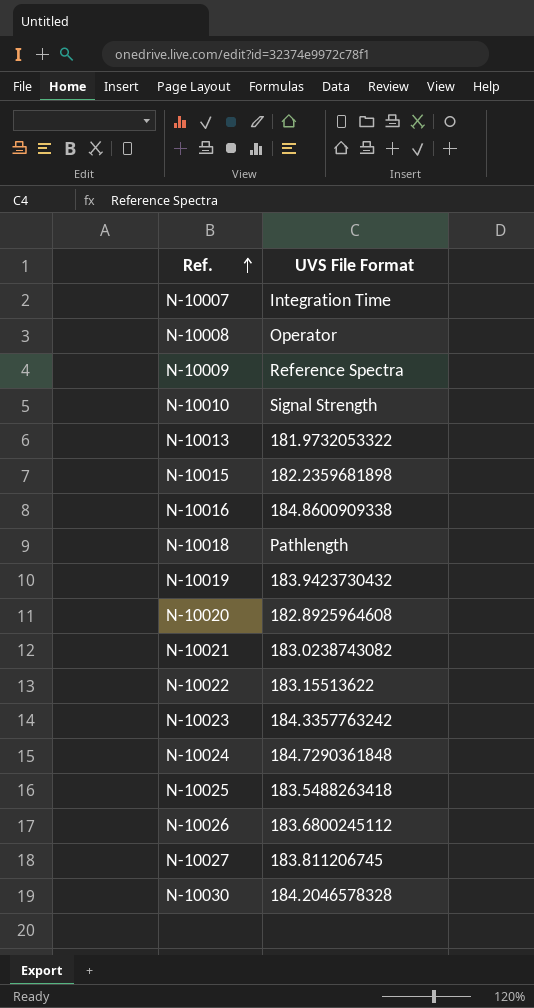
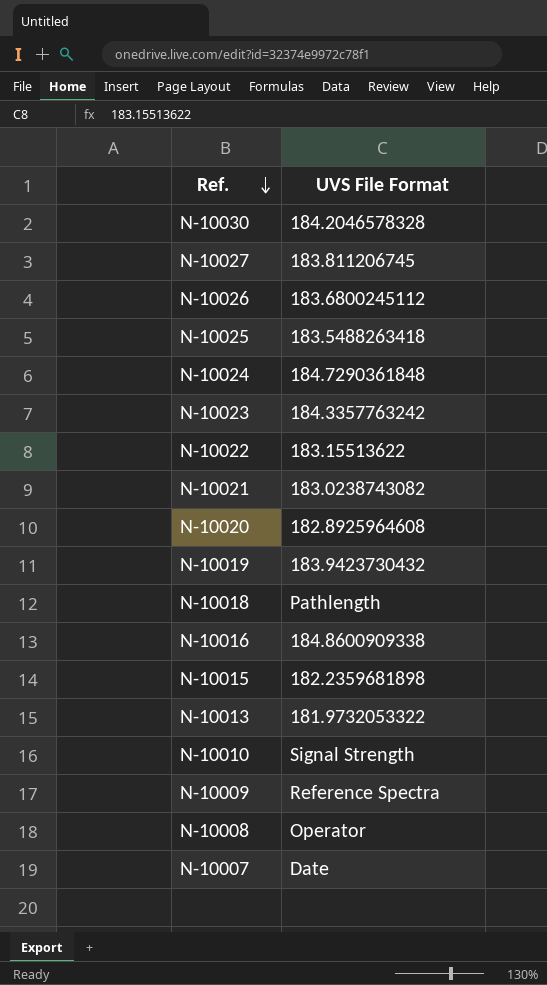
row order: Ref. ascending -> Ref. descending
N-10007 | UVS File Format: Integration Time -> Date

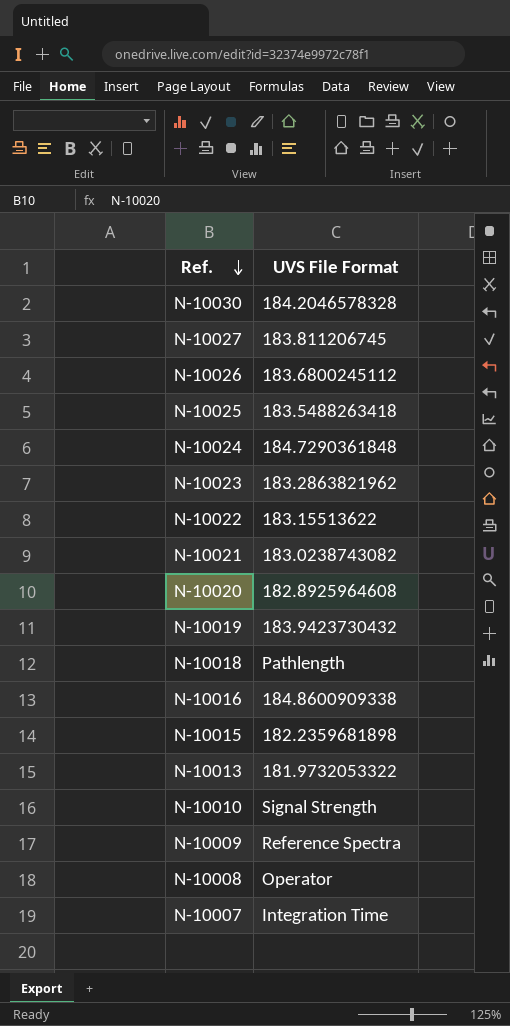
N-10023 | UVS File Format: 184.3357763242 -> 183.2863821962
N-10007 | UVS File Format: Date -> Integration Time

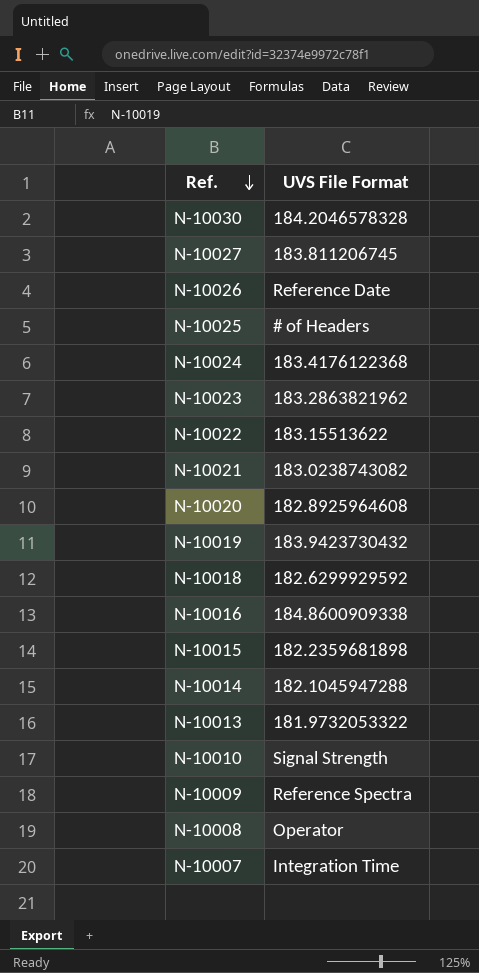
N-10026 | UVS File Format: 183.6800245112 -> Reference Date
N-10025 | UVS File Format: 183.5488263418 -> # of Headers
N-10024 | UVS File Format: 184.7290361848 -> 183.4176122368
N-10018 | UVS File Format: Pathlength -> 182.6299929592
row N-10014: none -> 182.1045947288

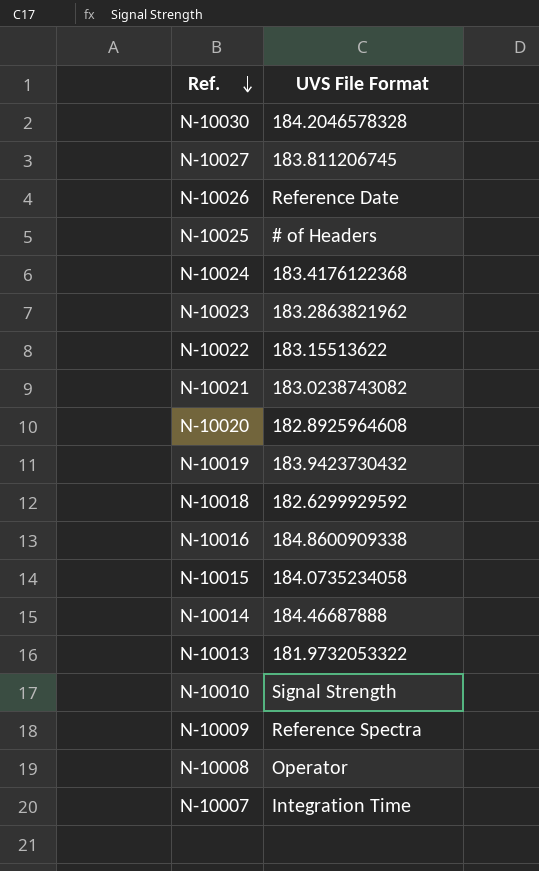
N-10015 | UVS File Format: 182.2359681898 -> 184.0735234058
N-10014 | UVS File Format: 182.1045947288 -> 184.46687888

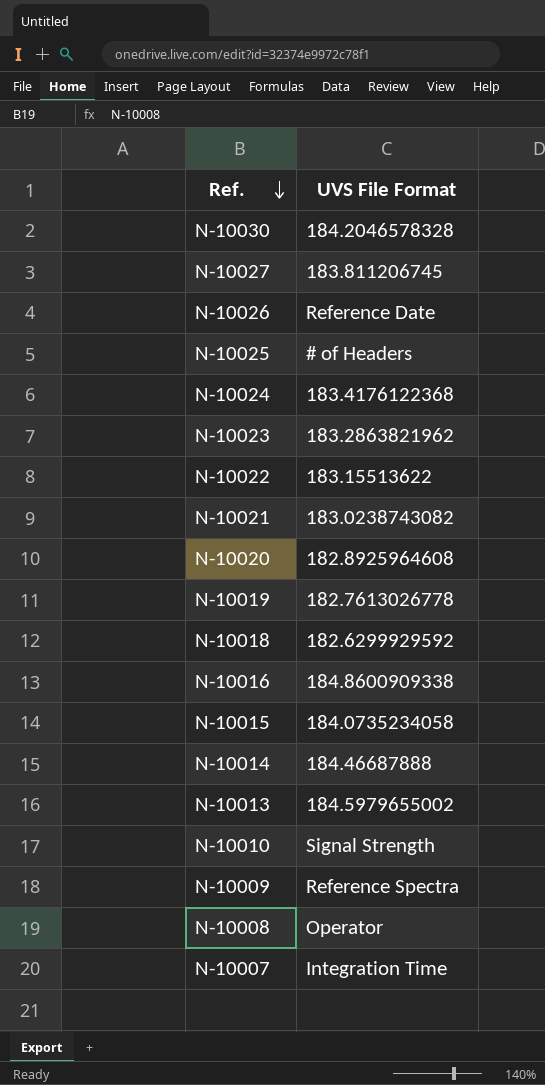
N-10019 | UVS File Format: 183.9423730432 -> 182.7613026778
N-10013 | UVS File Format: 181.9732053322 -> 184.5979655002

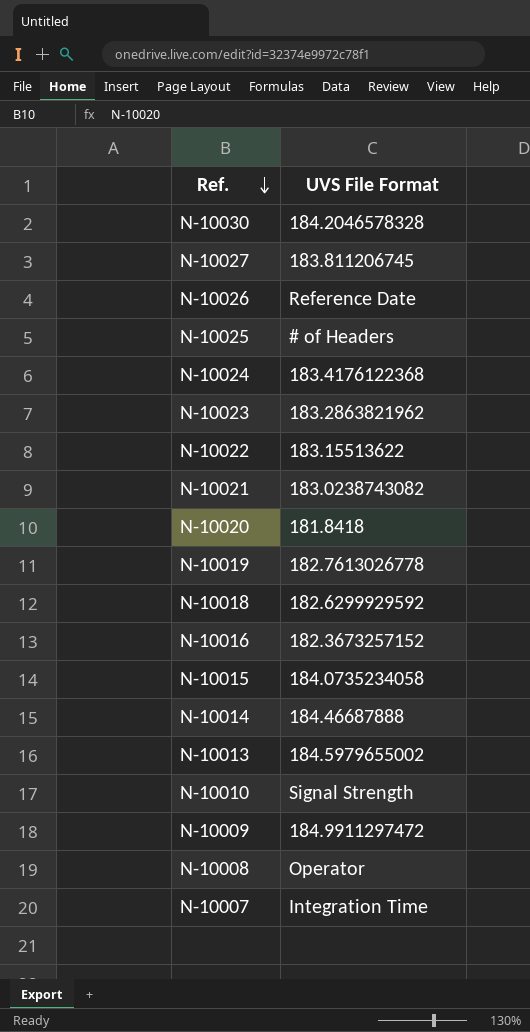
N-10020 | UVS File Format: 182.8925964608 -> 181.8418
N-10016 | UVS File Format: 184.8600909338 -> 182.3673257152
N-10009 | UVS File Format: Reference Spectra -> 184.9911297472

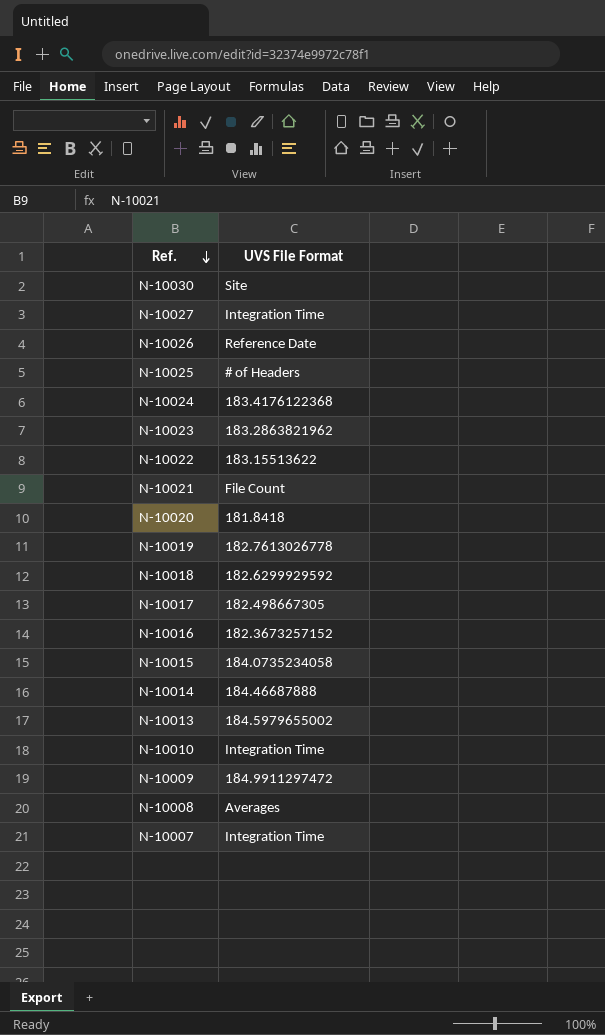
N-10030 | UVS File Format: 184.2046578328 -> Site
N-10027 | UVS File Format: 183.811206745 -> Integration Time
N-10021 | UVS File Format: 183.0238743082 -> File Count
row N-10017: none -> 182.498667305
N-10010 | UVS File Format: Signal Strength -> Integration Time
N-10008 | UVS File Format: Operator -> Averages

